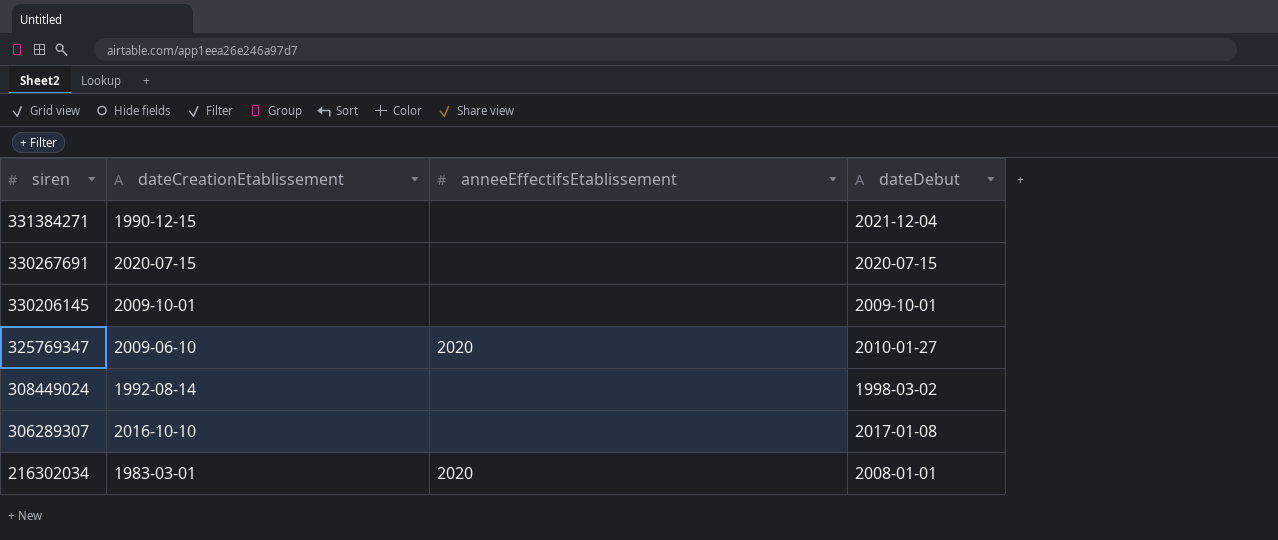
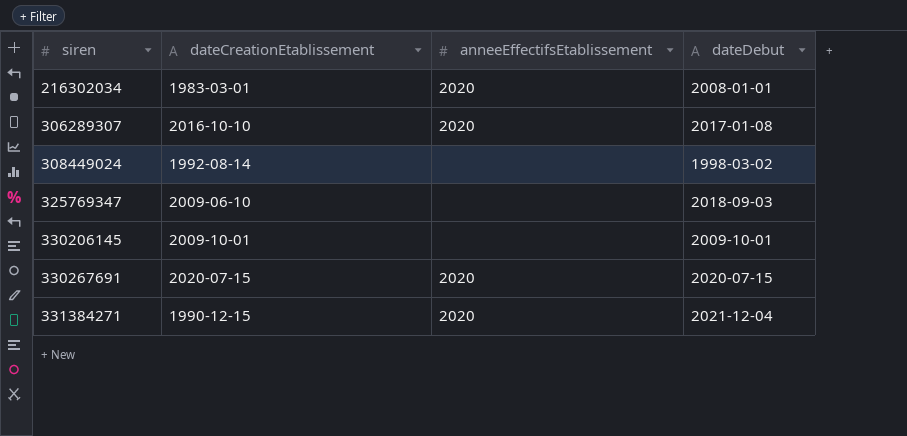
row order: siren descending -> siren ascending
306289307 | anneeEffectifsEtablissement: none -> 2020
325769347 | anneeEffectifsEtablissement: 2020 -> none
325769347 | dateDebut: 2010-01-27 -> 2018-09-03
330267691 | anneeEffectifsEtablissement: none -> 2020
331384271 | anneeEffectifsEtablissement: none -> 2020

